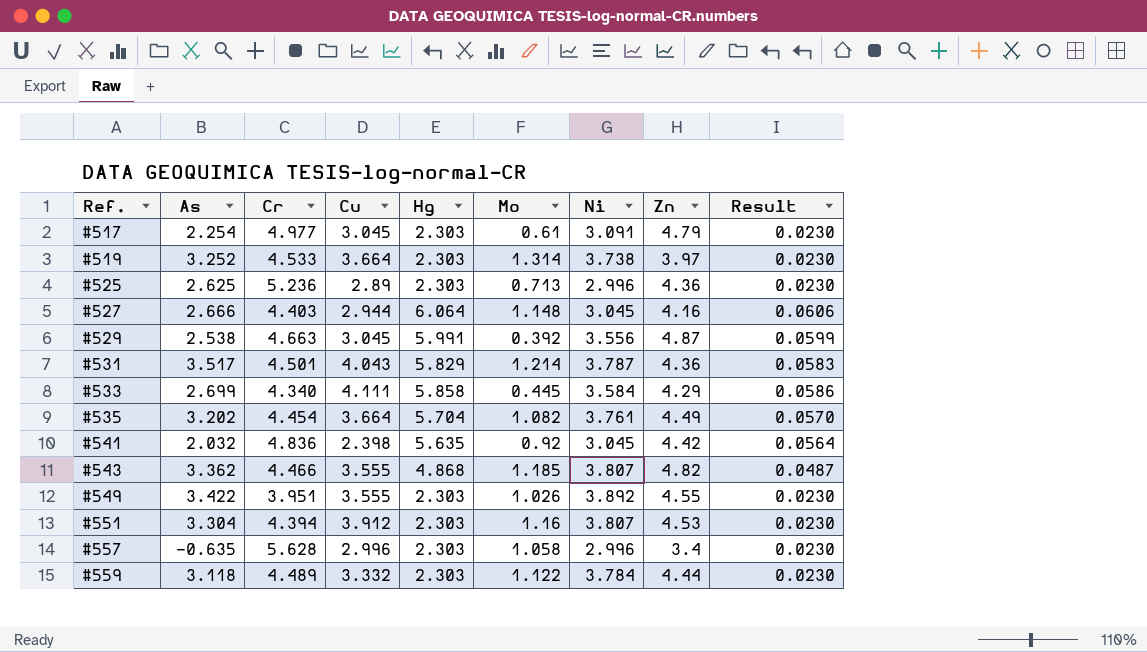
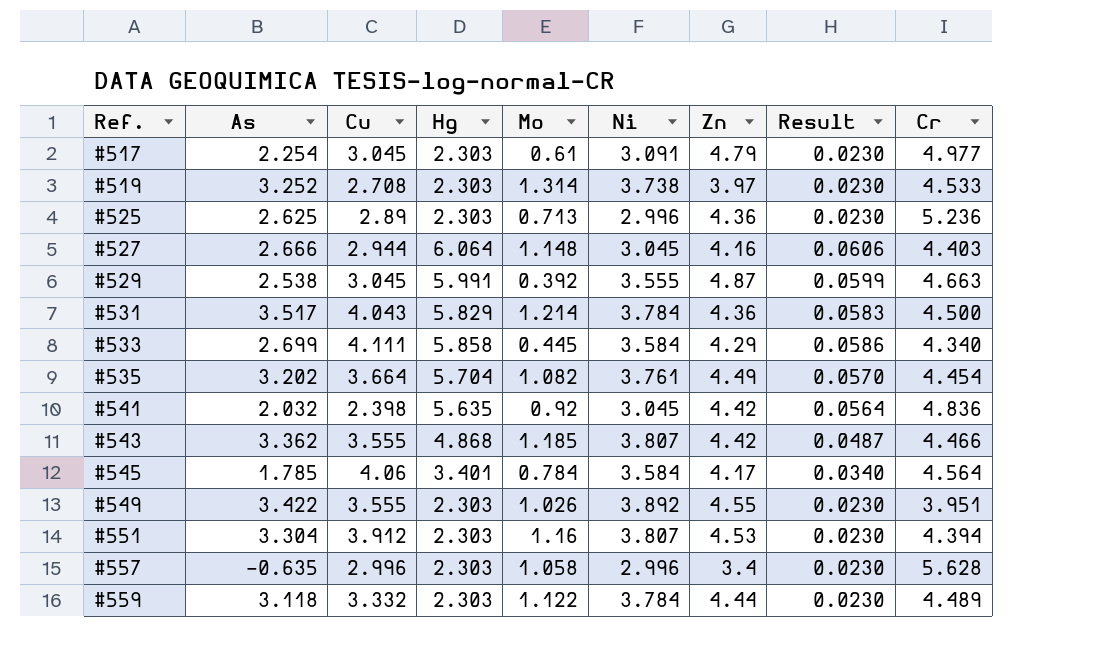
column Cr | position: 3 -> 9
#519 | Cu: 3.664 -> 2.708
#529 | Ni: 3.556 -> 3.555
#531 | Ni: 3.787 -> 3.784
#531 | Cr: 4.501 -> 4.500
#543 | Zn: 4.82 -> 4.42
row #545: none -> 1.785 | 4.06 | 3.401 | 0.784 | 3.584 | 4.17 | 0.0340 | 4.564

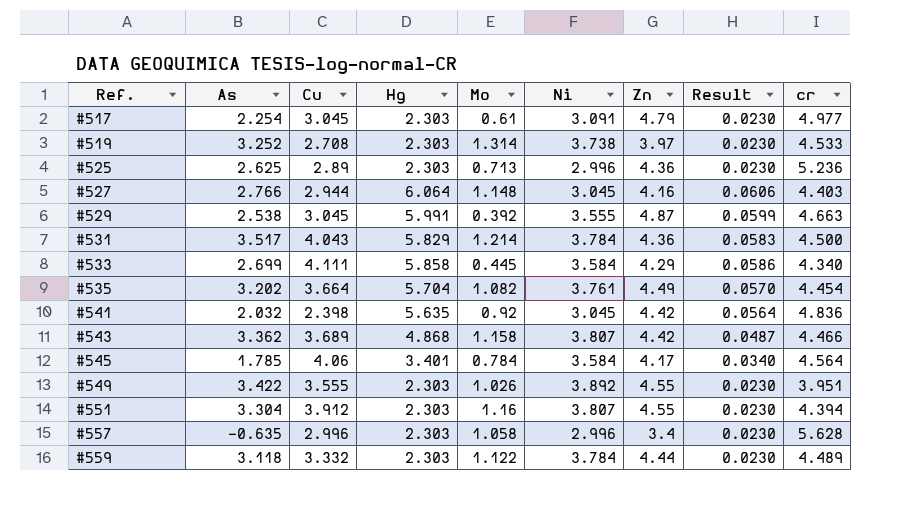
column name: Cr -> cr
#527 | As: 2.666 -> 2.766
#543 | Cu: 3.555 -> 3.689
#543 | Mo: 1.185 -> 1.158
#551 | Zn: 4.53 -> 4.55

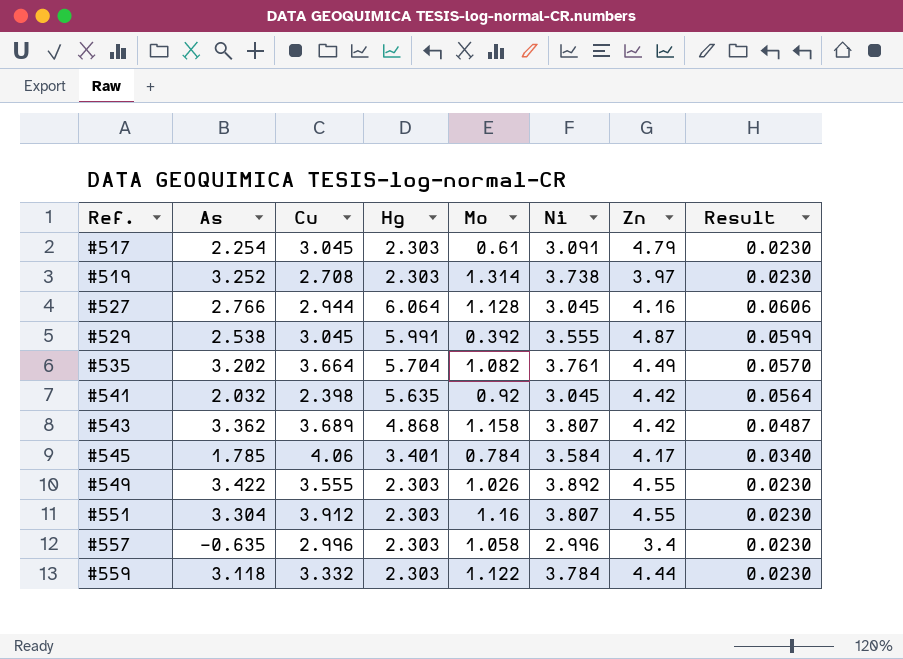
column cr | position: 9 -> none
row #525: 2.625 | 2.89 | 2.303 | 0.713 | 2.996 | 4.36 | 0.0230 | 5.236 -> none
row #531: 3.517 | 4.043 | 5.829 | 1.214 | 3.784 | 4.36 | 0.0583 | 4.500 -> none
row #533: 2.699 | 4.111 | 5.858 | 0.445 | 3.584 | 4.29 | 0.0586 | 4.340 -> none
#527 | Mo: 1.148 -> 1.128

